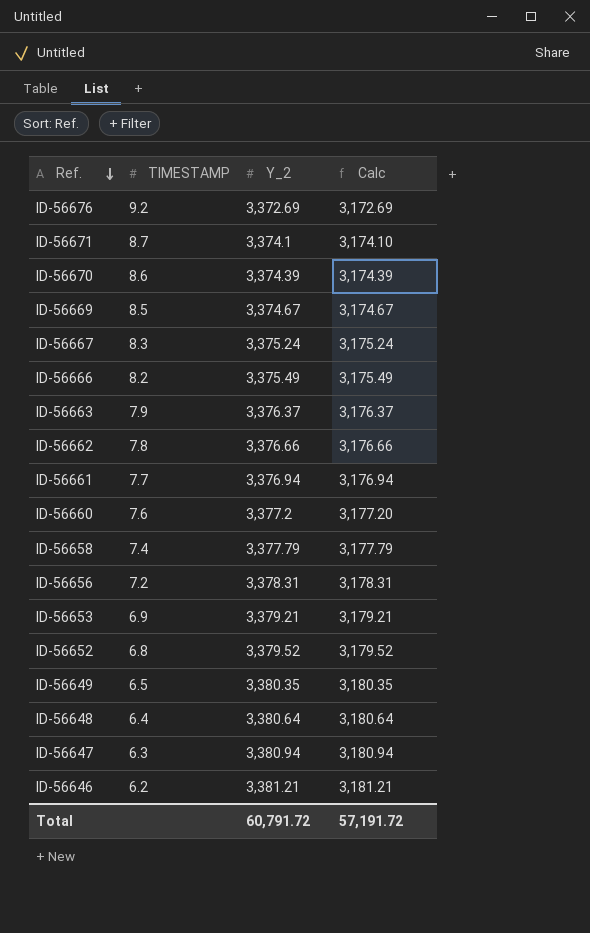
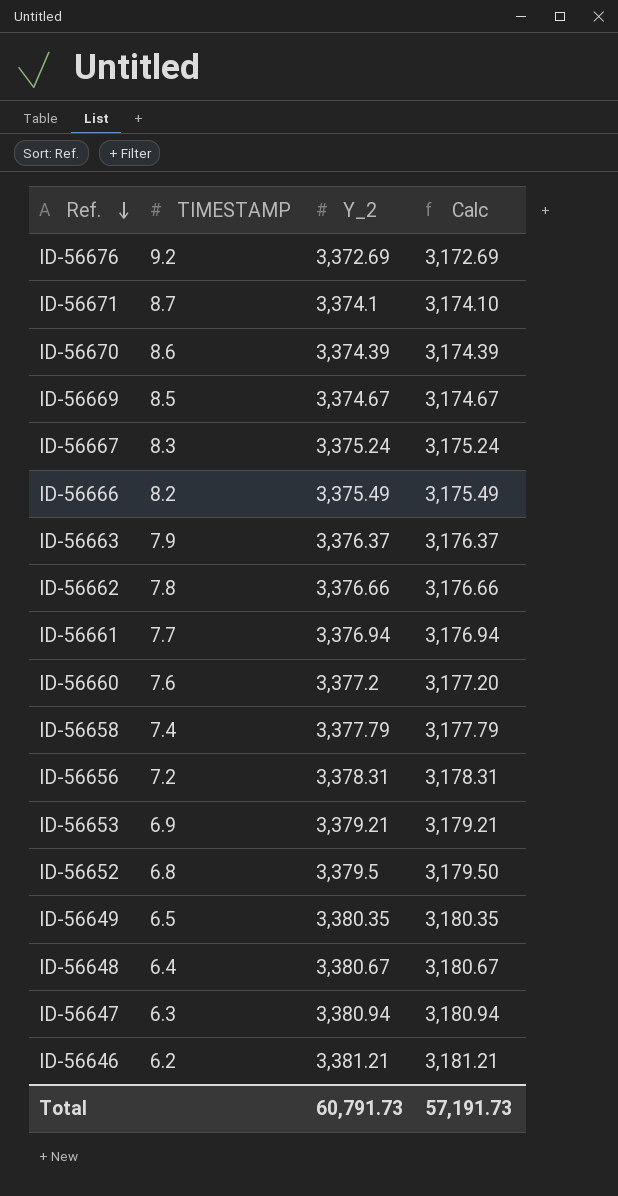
ID-56652 | Y_2: 3,379.52 -> 3,379.5
ID-56652 | Calc: 3,179.52 -> 3,179.50
ID-56648 | Y_2: 3,380.64 -> 3,380.67
ID-56648 | Calc: 3,180.64 -> 3,180.67
Total | Y_2: 60,791.72 -> 60,791.73
Total | Calc: 57,191.72 -> 57,191.73

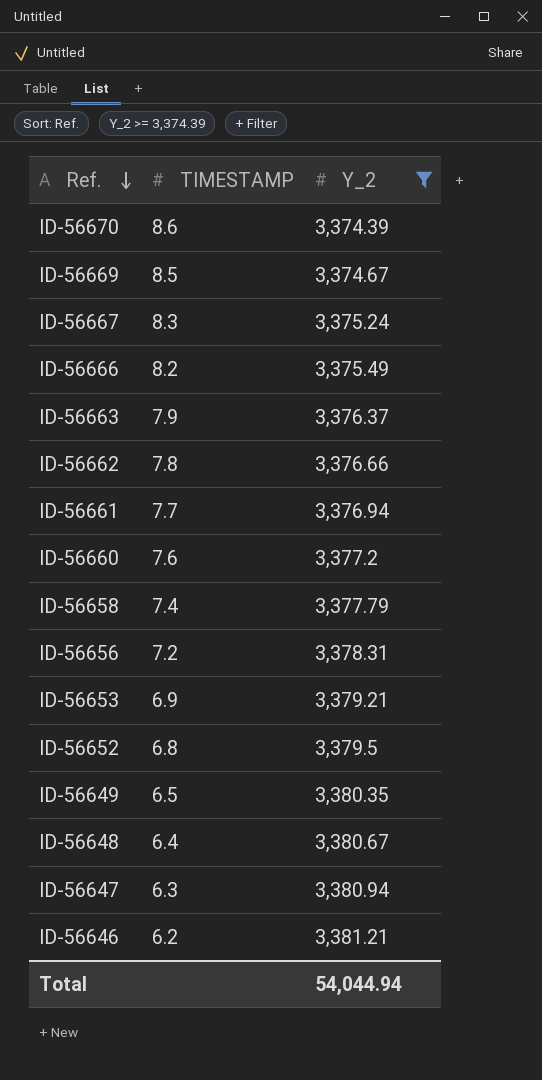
filter: none -> Y_2 >= 3,374.39
column Calc | formula: [Y_2] - 200 -> none
Total | Y_2: 60,791.73 -> 54,044.94

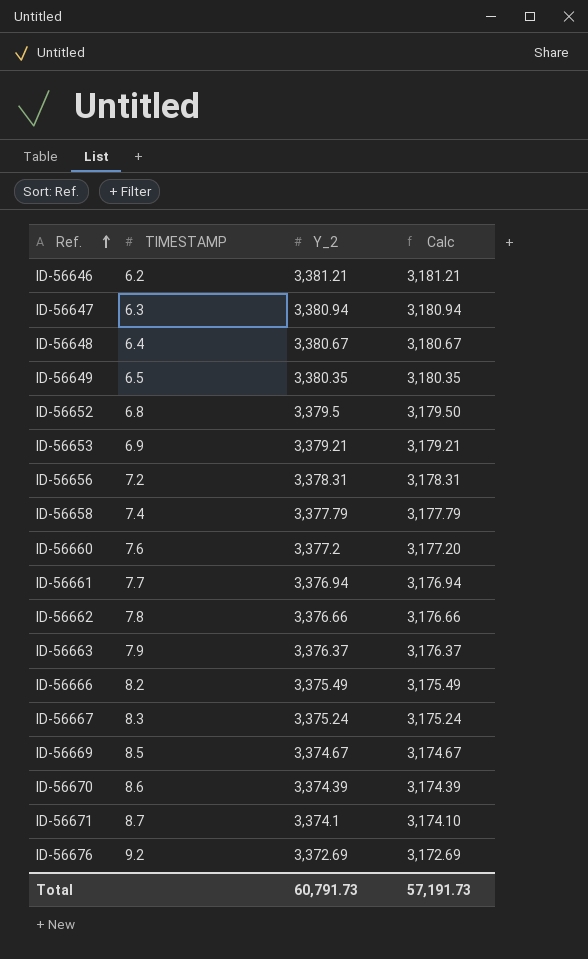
filter: Y_2 >= 3,374.39 -> none
row order: Ref. descending -> Ref. ascending
column Calc | formula: none -> [Y_2] - 200
Total | Y_2: 54,044.94 -> 60,791.73

